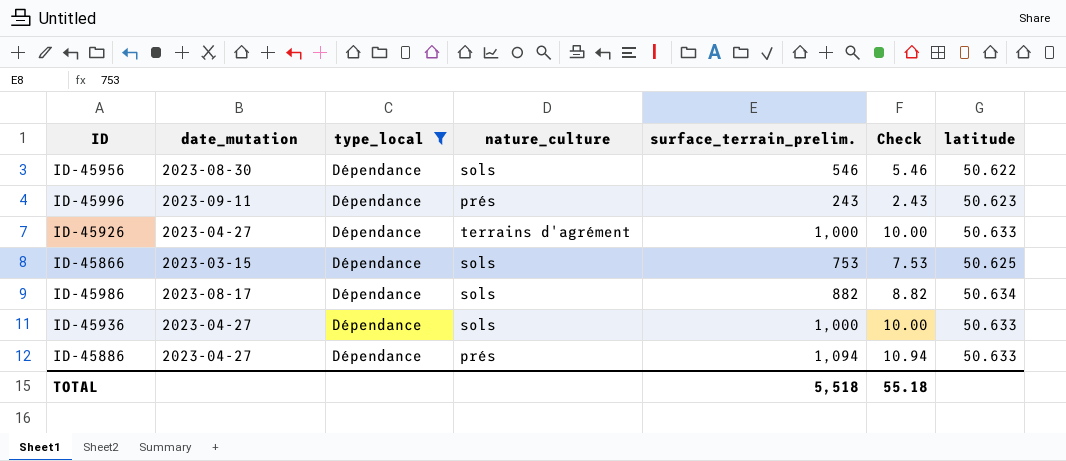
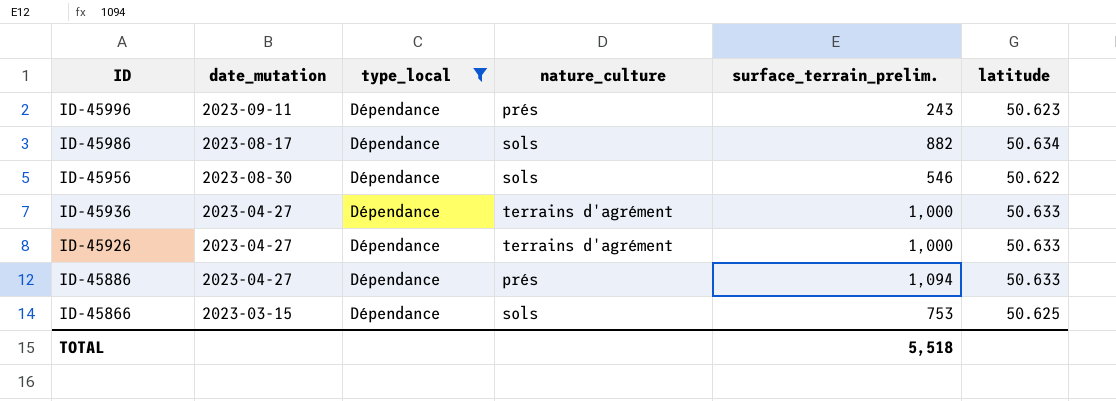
row order: none -> ID descending
column Check | formula: [surface_terrain_prelim.] * 0.01 -> none
ID-45936 | nature_culture: sols -> terrains d'agrément

